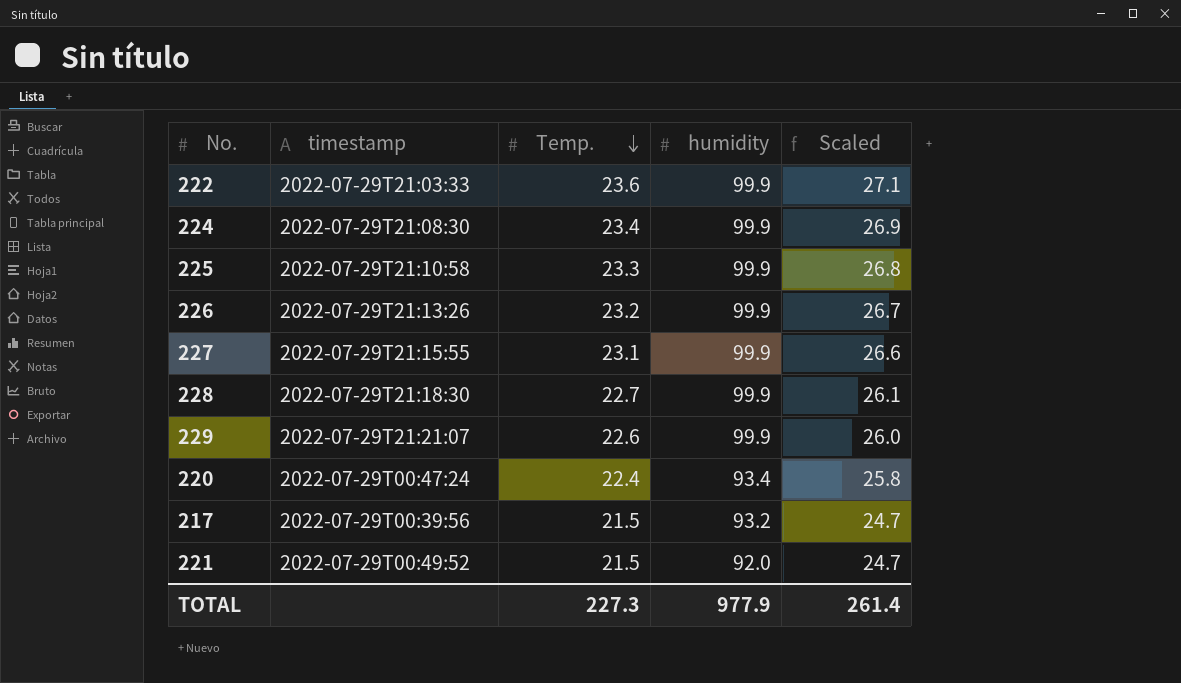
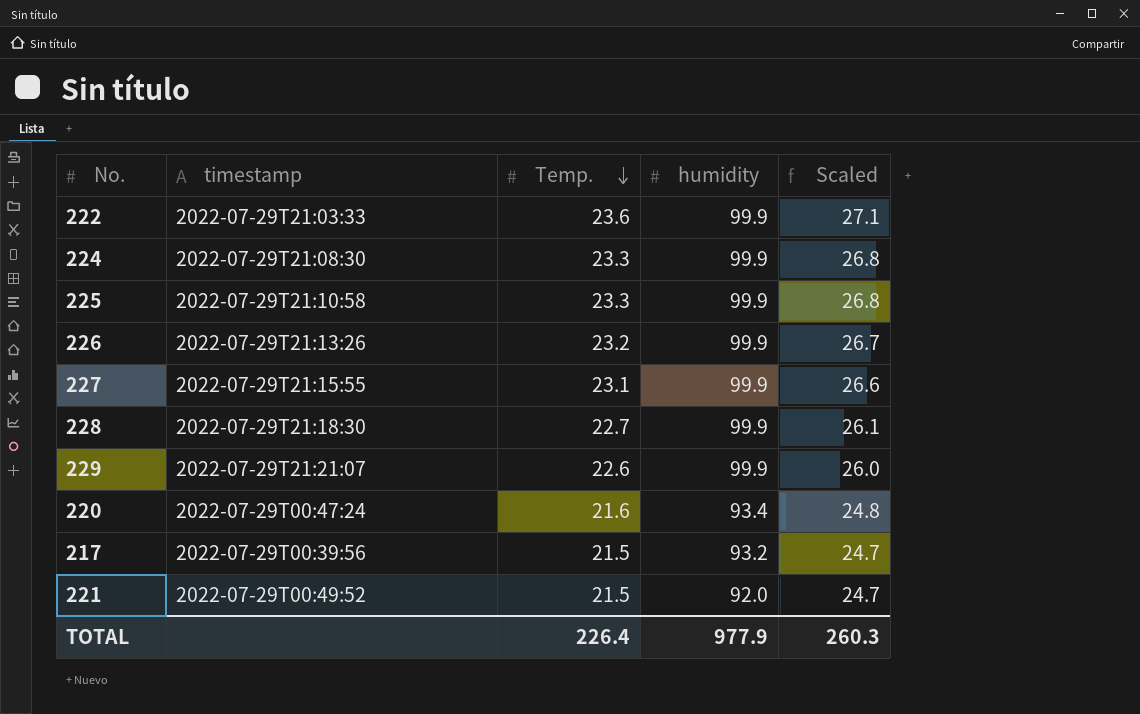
224 | Temp.: 23.4 -> 23.3
224 | Scaled: 26.9 -> 26.8
220 | Temp.: 22.4 -> 21.6
220 | Scaled: 25.8 -> 24.8
TOTAL | Temp.: 227.3 -> 226.4
TOTAL | Scaled: 261.4 -> 260.3

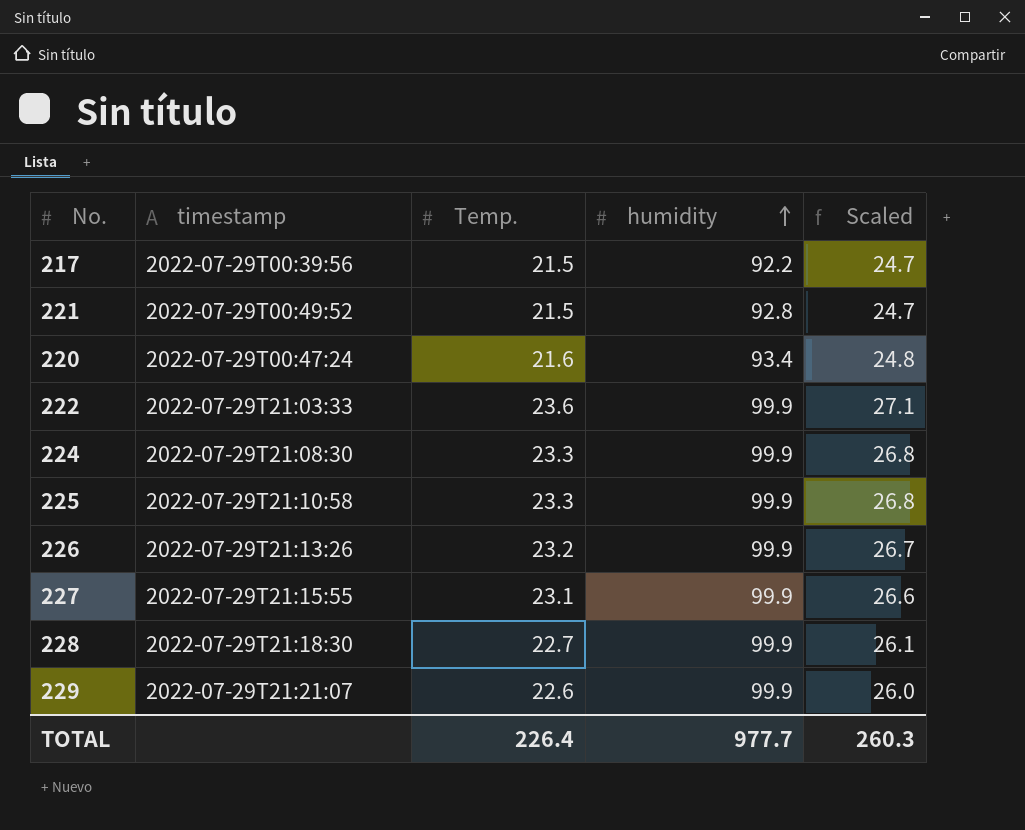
row order: Temp. descending -> humidity ascending
217 | humidity: 93.2 -> 92.2
221 | humidity: 92.0 -> 92.8
TOTAL | humidity: 977.9 -> 977.7

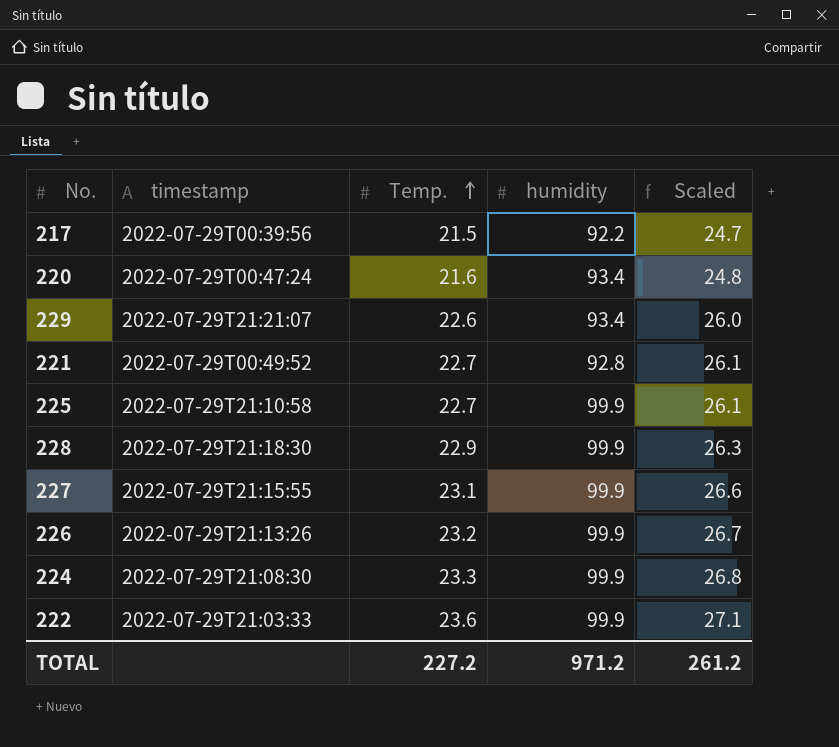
row order: humidity ascending -> Temp. ascending
229 | humidity: 99.9 -> 93.4
221 | Temp.: 21.5 -> 22.7
221 | Scaled: 24.7 -> 26.1
225 | Temp.: 23.3 -> 22.7
225 | Scaled: 26.8 -> 26.1
228 | Temp.: 22.7 -> 22.9
228 | Scaled: 26.1 -> 26.3
TOTAL | Temp.: 226.4 -> 227.2
TOTAL | humidity: 977.7 -> 971.2
TOTAL | Scaled: 260.3 -> 261.2

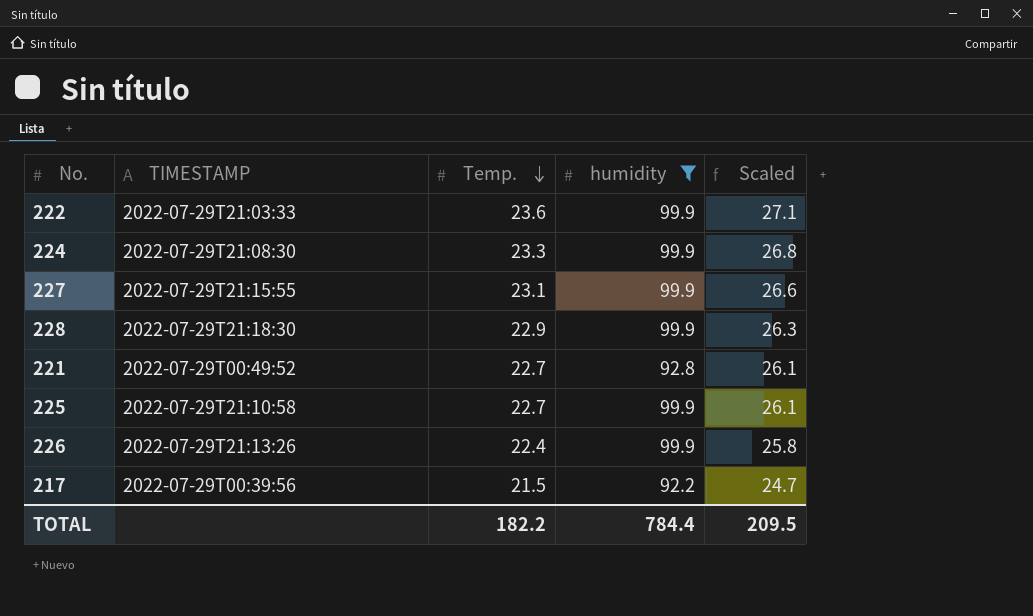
filter: none -> humidity != 93.4
row order: Temp. ascending -> Temp. descending
column name: timestamp -> TIMESTAMP
226 | Temp.: 23.2 -> 22.4
226 | Scaled: 26.7 -> 25.8
TOTAL | Temp.: 227.2 -> 182.2
TOTAL | humidity: 971.2 -> 784.4
TOTAL | Scaled: 261.2 -> 209.5

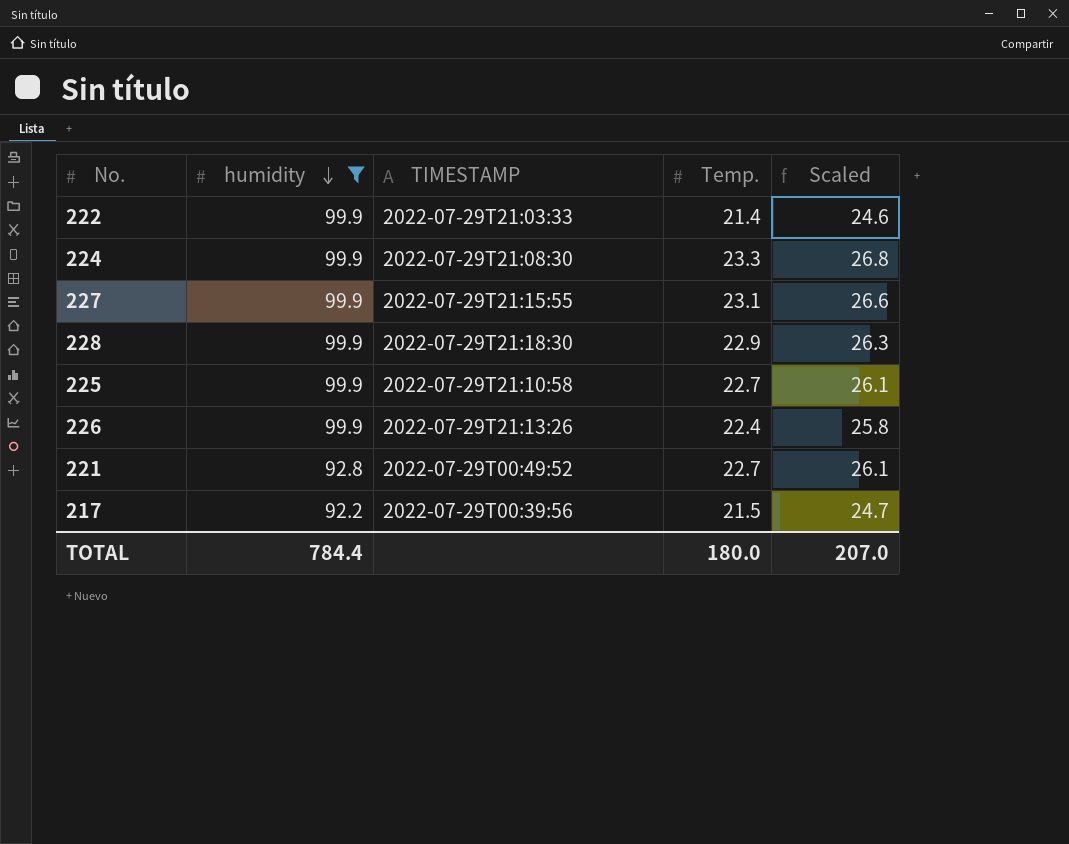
row order: Temp. descending -> humidity descending
column humidity | position: 4 -> 2
222 | Temp.: 23.6 -> 21.4
222 | Scaled: 27.1 -> 24.6
TOTAL | Temp.: 182.2 -> 180.0
TOTAL | Scaled: 209.5 -> 207.0

